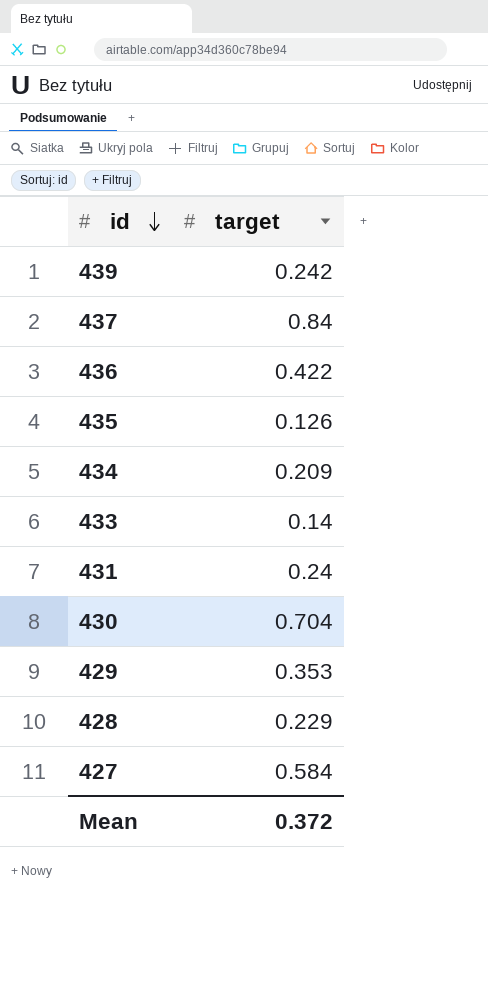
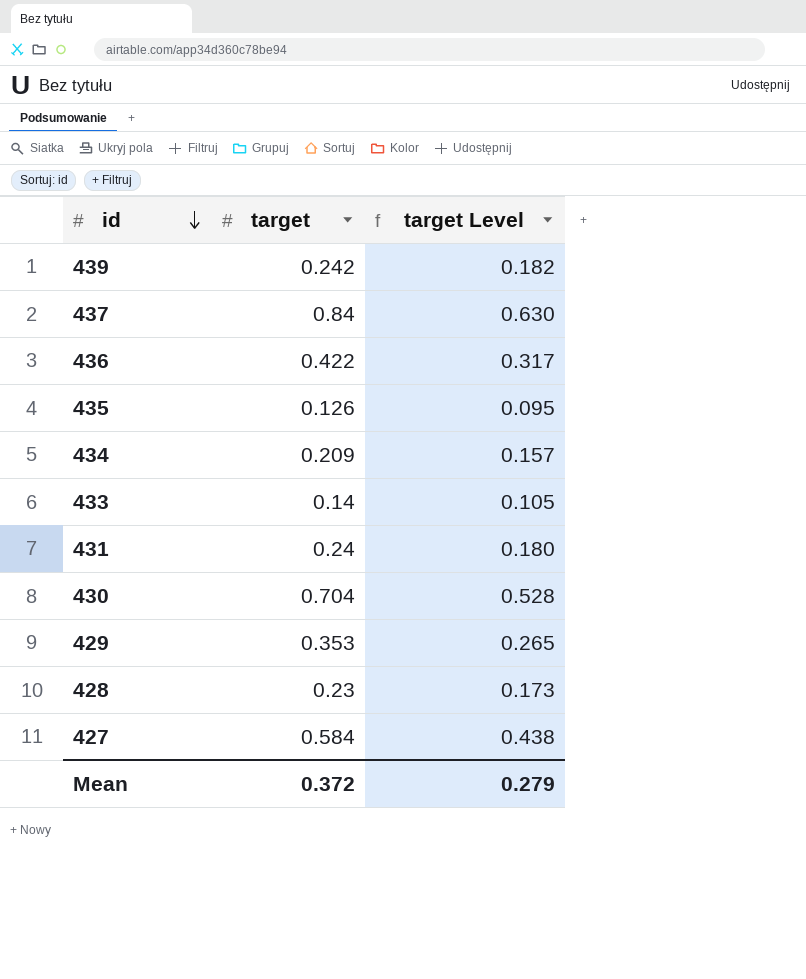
column target Level | formula: none -> [target] * 0.75
428 | target: 0.229 -> 0.23

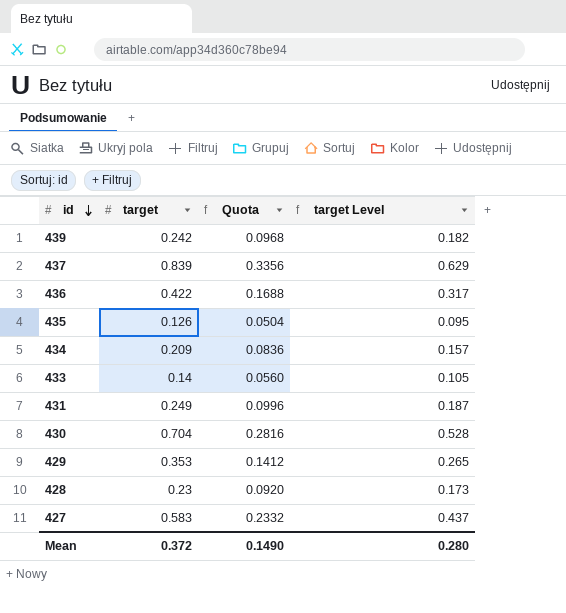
column Quota | formula: none -> [target] * 0.4
437 | target: 0.84 -> 0.839
437 | target Level: 0.630 -> 0.629
431 | target: 0.24 -> 0.249
431 | target Level: 0.180 -> 0.187
427 | target: 0.584 -> 0.583
427 | target Level: 0.438 -> 0.437
Mean | target Level: 0.279 -> 0.280

